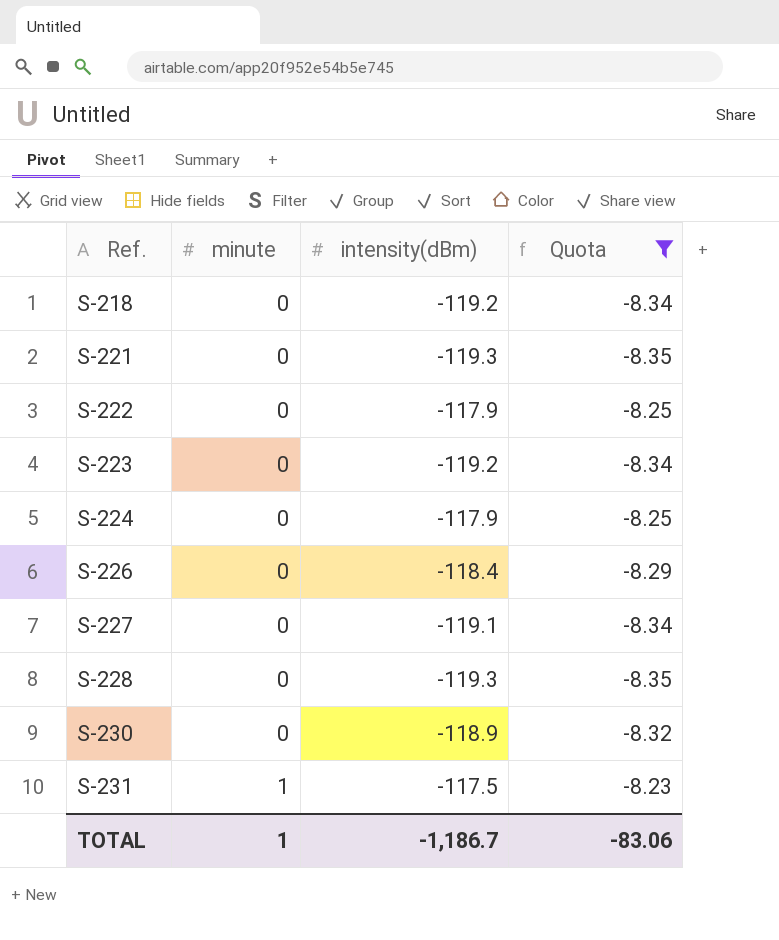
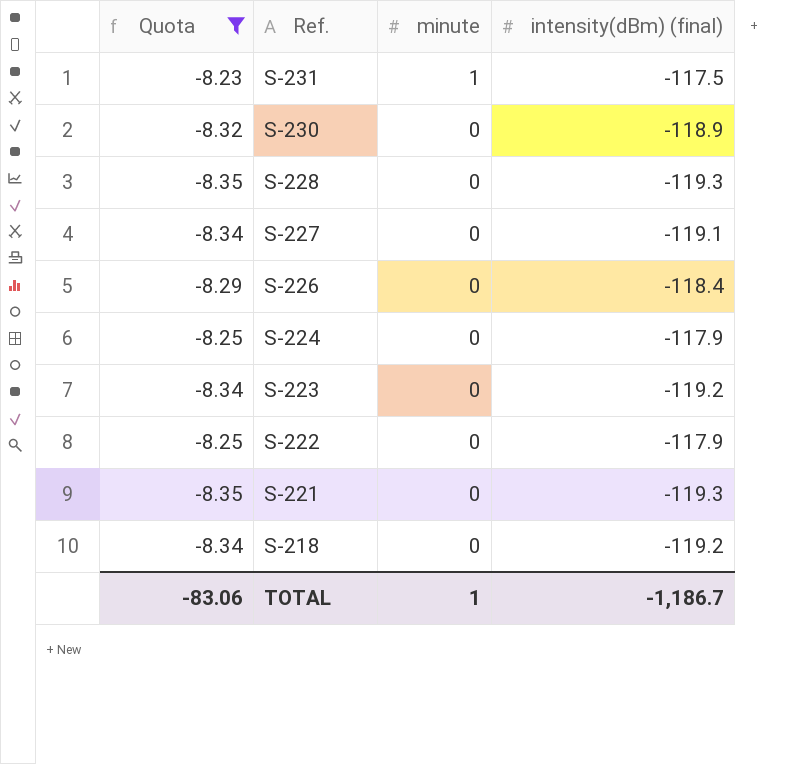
row order: Ref. ascending -> Ref. descending
column Quota | position: 4 -> 1
column name: intensity(dBm) -> intensity(dBm) (final)

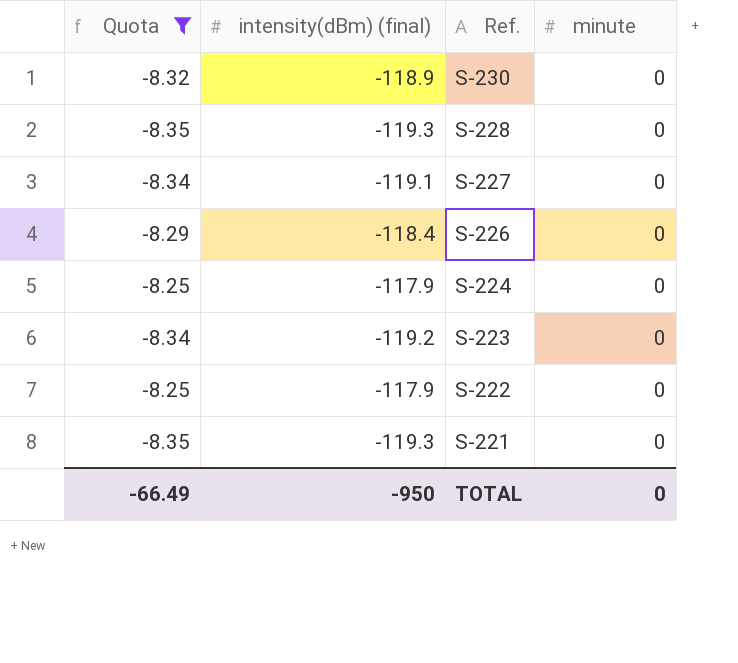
column intensity(dBm) (final) | position: 4 -> 2
row S-231: -8.23 | 1 | -117.5 -> none
row S-218: -8.34 | 0 | -119.2 -> none
TOTAL | Quota: -83.06 -> -66.49
TOTAL | intensity(dBm) (final): -1,186.7 -> -950
TOTAL | minute: 1 -> 0

